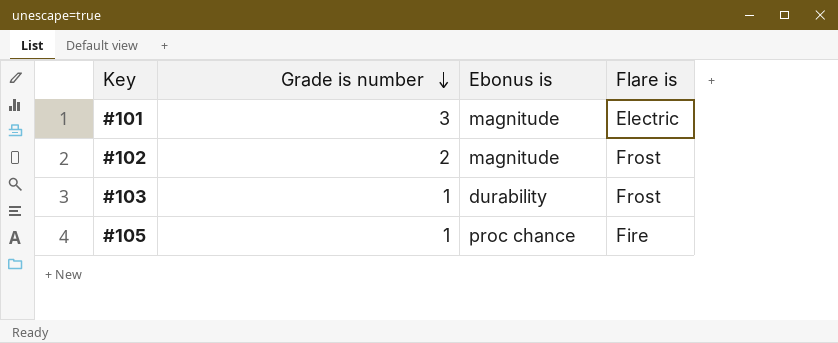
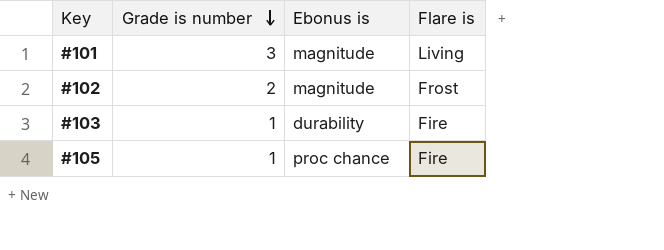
#101 | Flare is: Electric -> Living
#103 | Flare is: Frost -> Fire

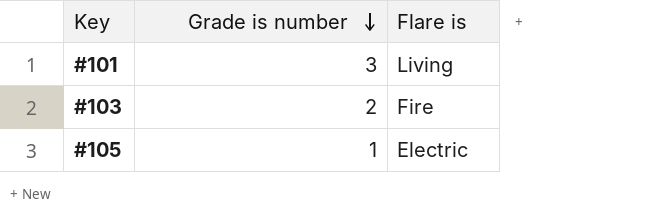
column Ebonus is | position: 3 -> none
row #102: 2 | magnitude | Frost -> none
#103 | Grade is number: 1 -> 2
#105 | Flare is: Fire -> Electric

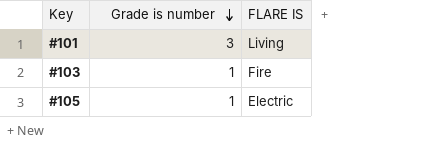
column name: Flare is -> FLARE IS
#103 | Grade is number: 2 -> 1

